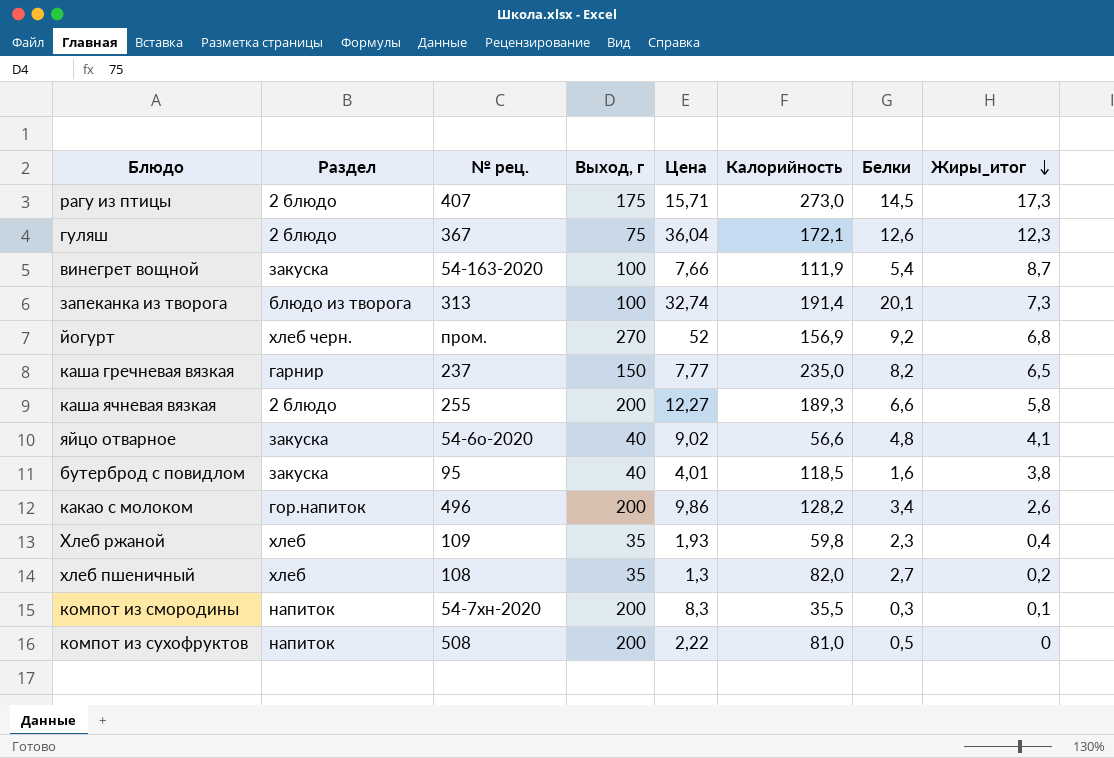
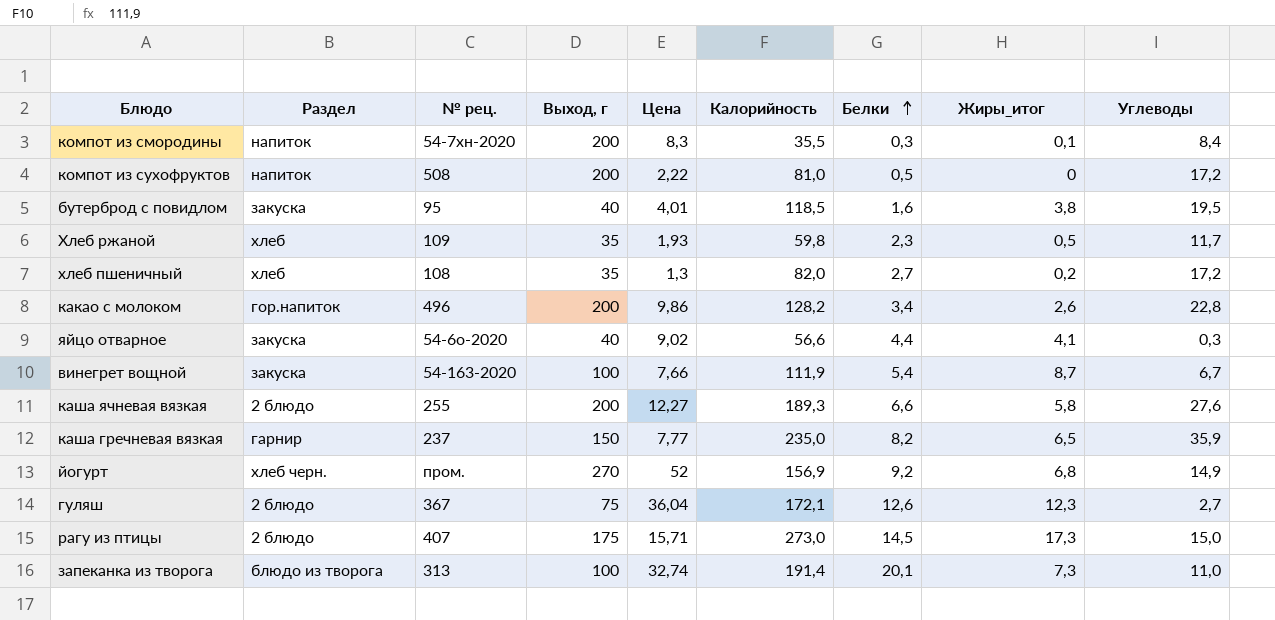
row order: Жиры_итог descending -> Белки ascending
column Углеводы | position: none -> 9
Хлеб ржаной | Жиры_итог: 0,4 -> 0,5
яйцо отварное | Белки: 4,8 -> 4,4

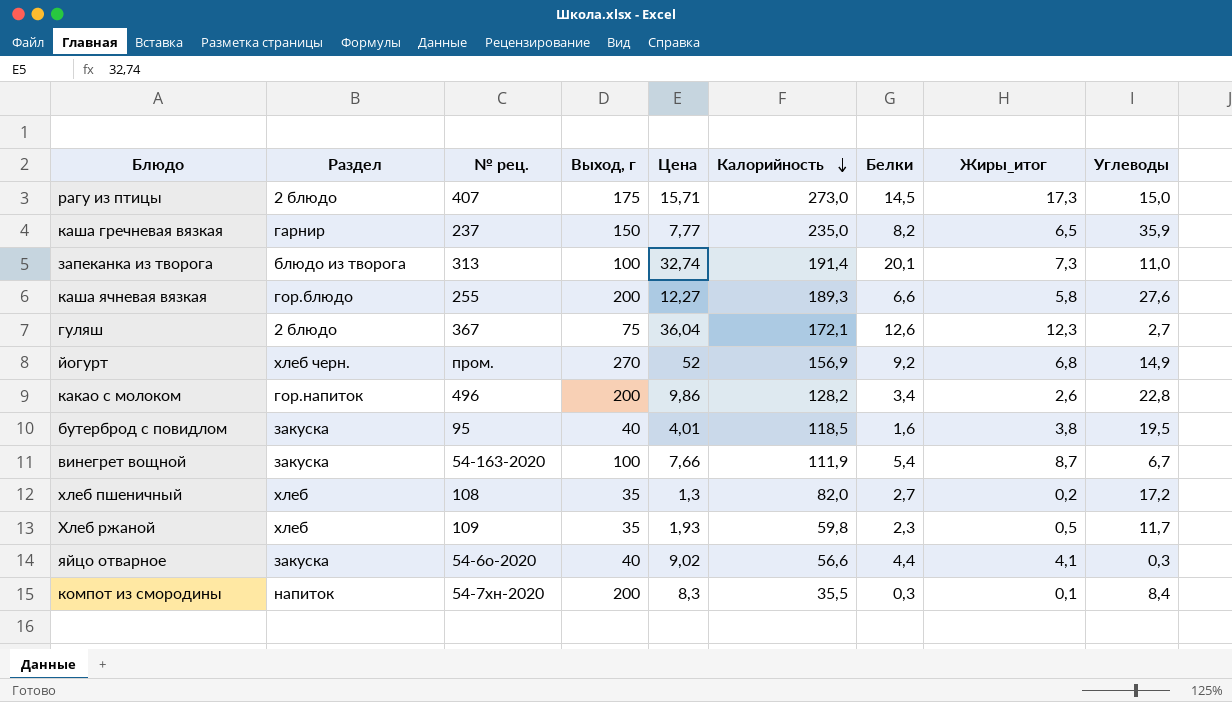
row order: Белки ascending -> Калорийность descending
row компот из сухофруктов: напиток | 508 | 200 | 2,22 | 81,0 | 0,5 | 0 | 17,2 -> none
каша ячневая вязкая | Раздел: 2 блюдо -> гор.блюдо

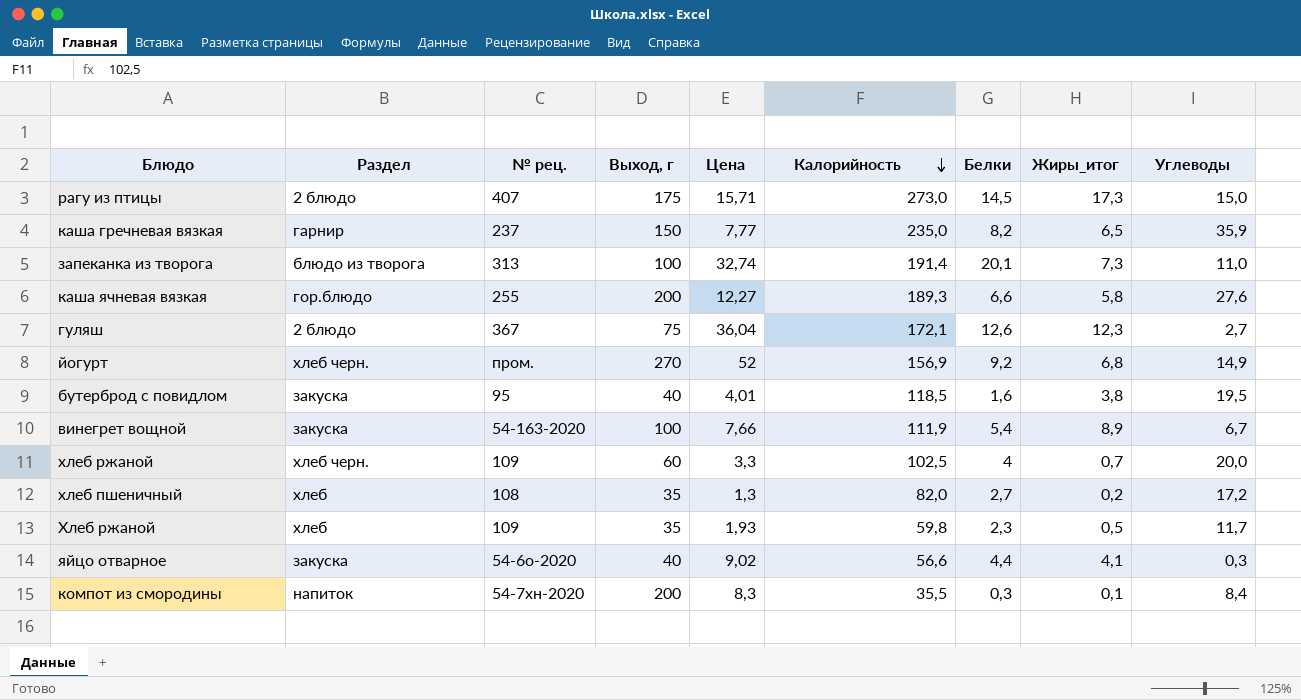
row какао с молоком: гор.напиток | 496 | 200 | 9,86 | 128,2 | 3,4 | 2,6 | 22,8 -> none
винегрет вощной | Жиры_итог: 8,7 -> 8,9
row хлеб ржаной: none -> хлеб черн. | 109 | 60 | 3,3 | 102,5 | 4 | 0,7 | 20,0

